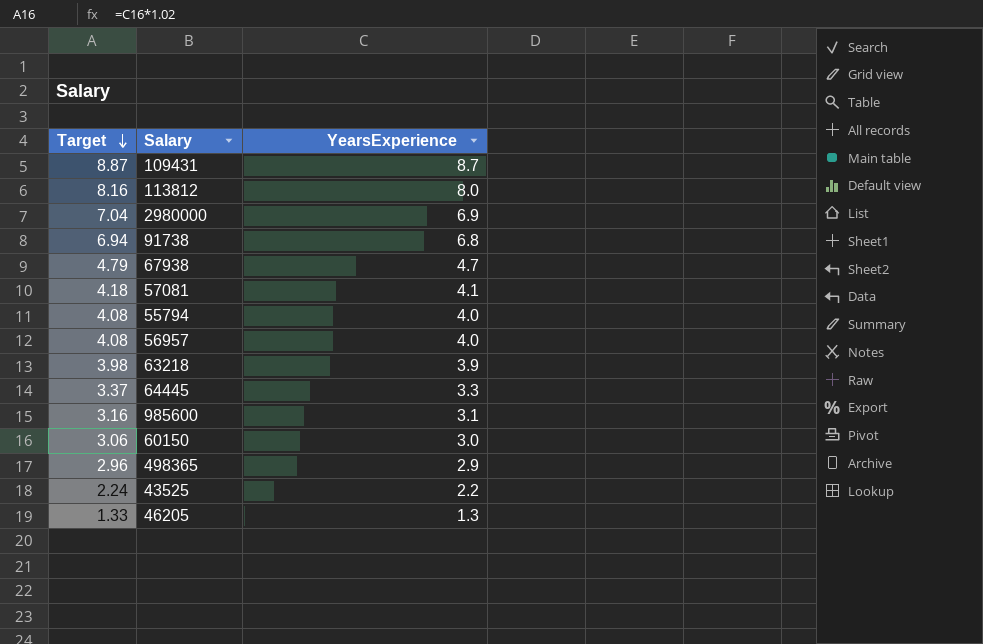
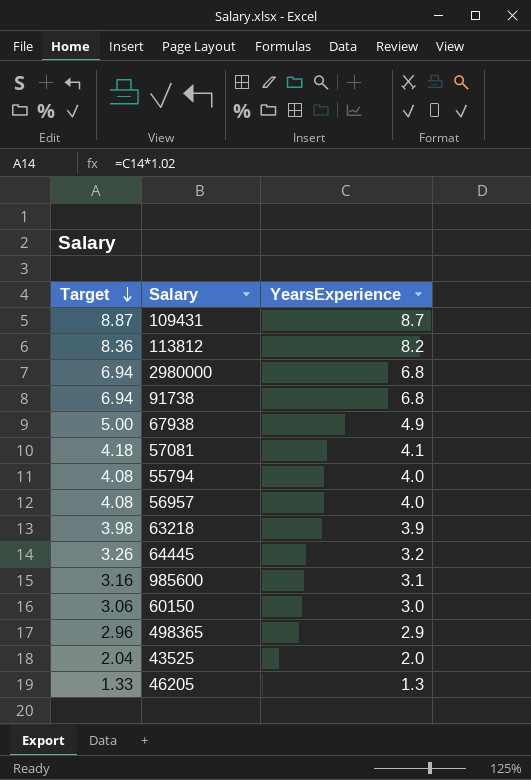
113812 | Target: 8.16 -> 8.36
113812 | YearsExperience: 8.0 -> 8.2
2980000 | Target: 7.04 -> 6.94
2980000 | YearsExperience: 6.9 -> 6.8
67938 | Target: 4.79 -> 5.00
67938 | YearsExperience: 4.7 -> 4.9
64445 | Target: 3.37 -> 3.26
64445 | YearsExperience: 3.3 -> 3.2
43525 | Target: 2.24 -> 2.04
43525 | YearsExperience: 2.2 -> 2.0

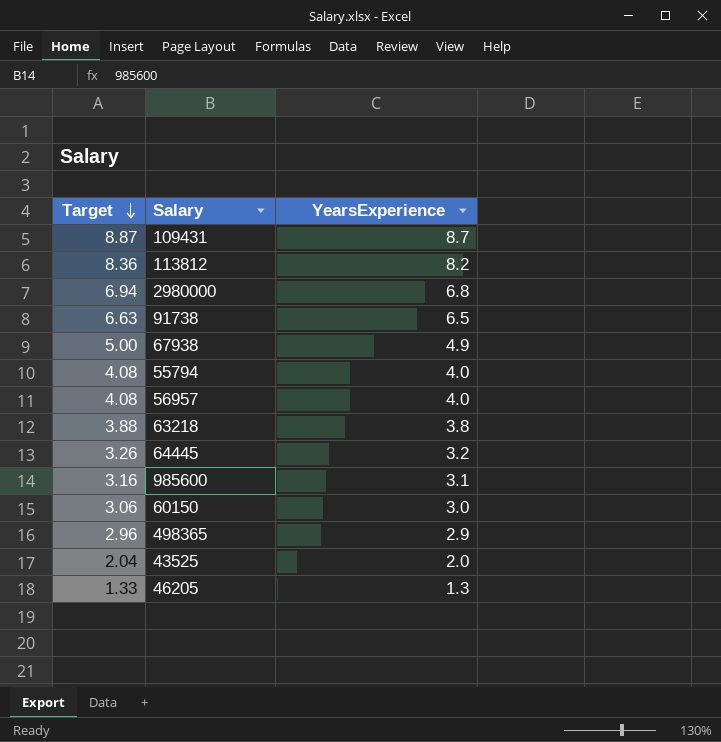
row 57081: 4.18 | 4.1 -> none
91738 | Target: 6.94 -> 6.63
91738 | YearsExperience: 6.8 -> 6.5
63218 | Target: 3.98 -> 3.88
63218 | YearsExperience: 3.9 -> 3.8

